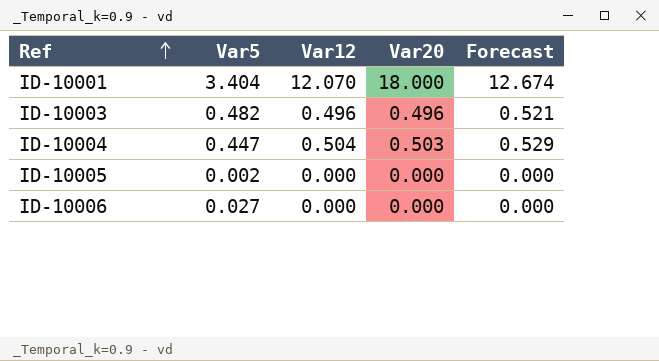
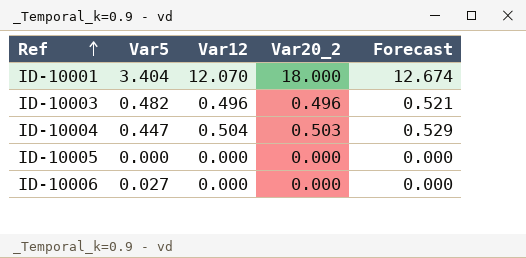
column name: Var20 -> Var20_2
ID-10005 | Var5: 0.002 -> 0.000

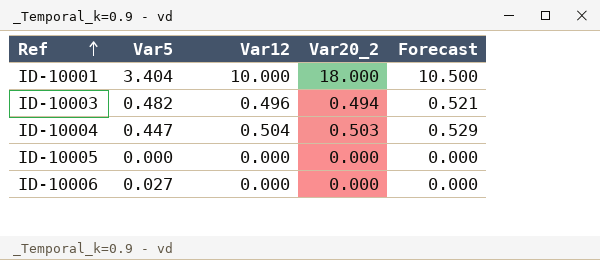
ID-10001 | Var12: 12.070 -> 10.000
ID-10001 | Forecast: 12.674 -> 10.500
ID-10003 | Var20_2: 0.496 -> 0.494

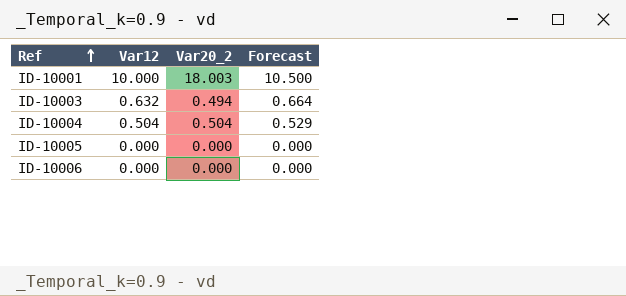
column Var5 | position: 2 -> none
ID-10001 | Var20_2: 18.000 -> 18.003
ID-10003 | Var12: 0.496 -> 0.632
ID-10003 | Forecast: 0.521 -> 0.664
ID-10004 | Var20_2: 0.503 -> 0.504

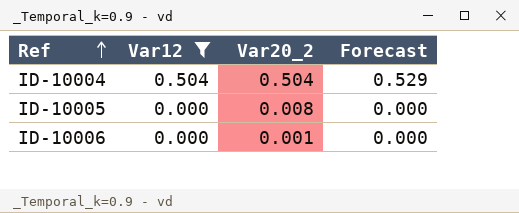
filter: none -> Var12 <= 0.504
ID-10005 | Var20_2: 0.000 -> 0.008
ID-10006 | Var20_2: 0.000 -> 0.001

